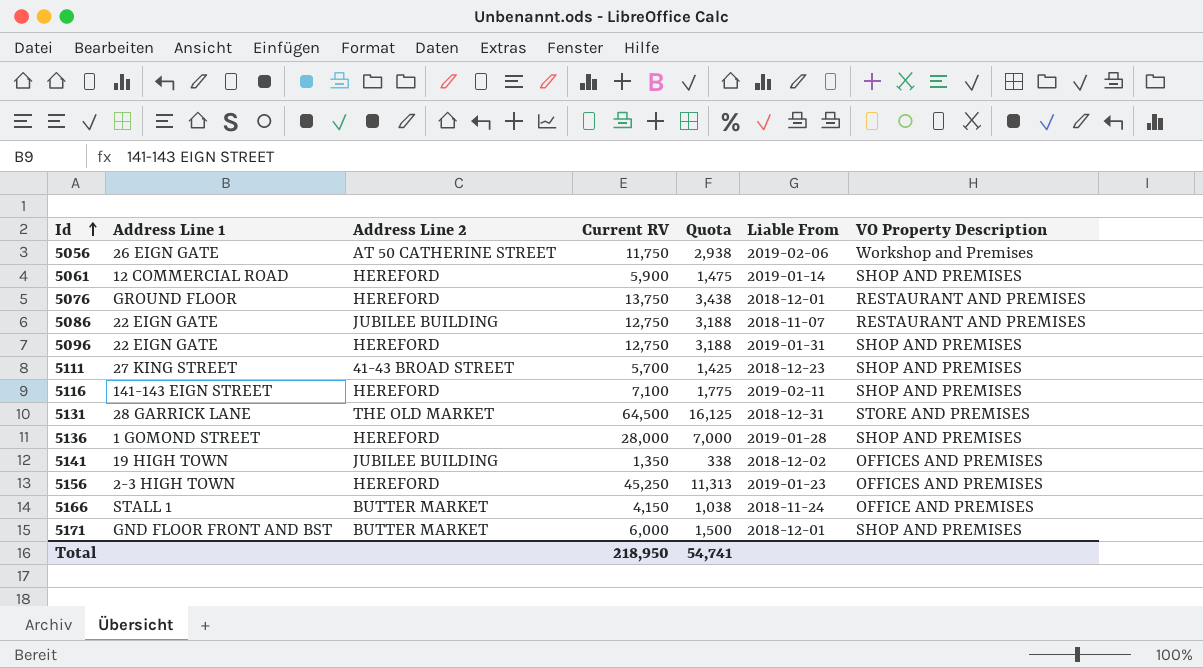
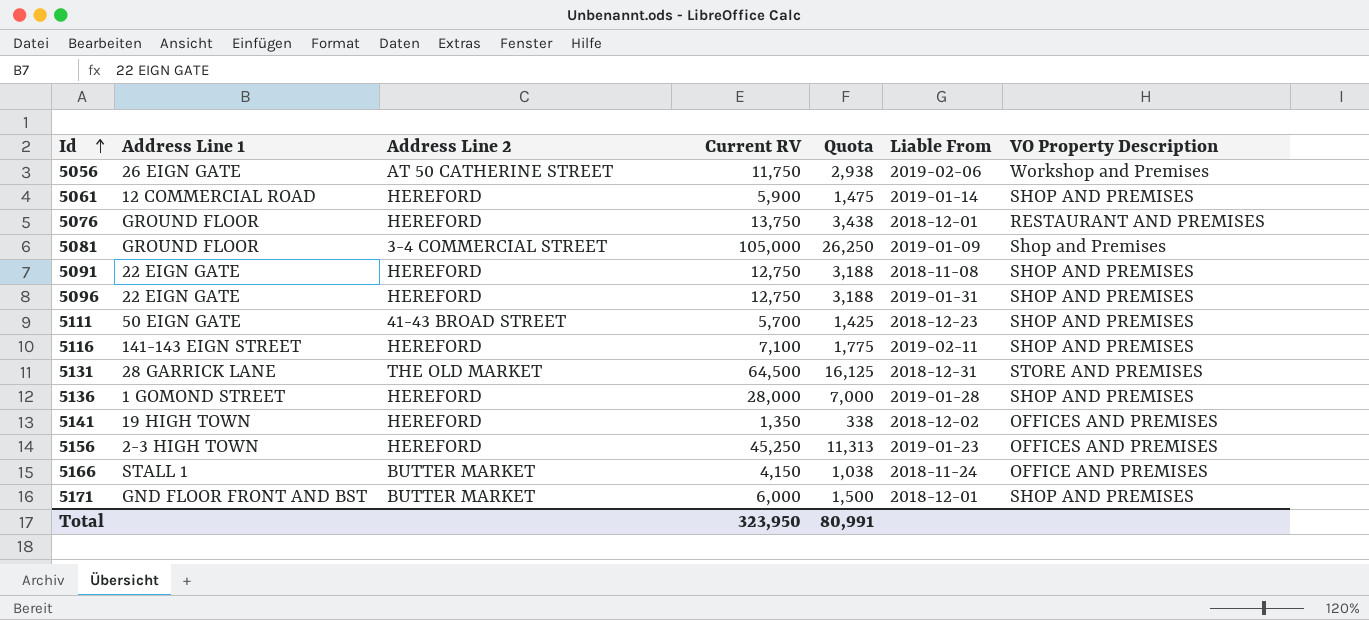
row 5086: 22 EIGN GATE | JUBILEE BUILDING | 12,750 | 3,188 | 2018-11-07 | RESTAURANT AND PREMISES -> none
row 5081: none -> GROUND FLOOR | 3-4 COMMERCIAL STREET | 105,000 | 26,250 | 2019-01-09 | Shop and Premises
row 5091: none -> 22 EIGN GATE | HEREFORD | 12,750 | 3,188 | 2018-11-08 | SHOP AND PREMISES
5111 | Address Line 1: 27 KING STREET -> 50 EIGN GATE
5141 | Address Line 2: JUBILEE BUILDING -> HEREFORD
Total | Current RV: 218,950 -> 323,950
Total | Quota: 54,741 -> 80,991

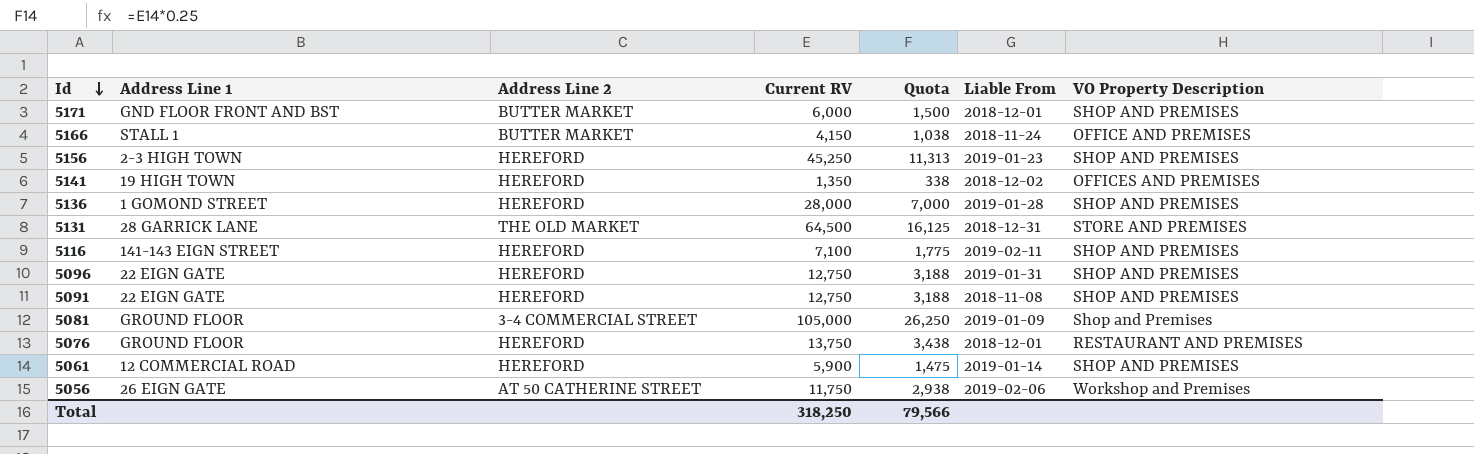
row order: Id ascending -> Id descending
row 5111: 50 EIGN GATE | 41-43 BROAD STREET | 5,700 | 1,425 | 2018-12-23 | SHOP AND PREMISES -> none
5156 | VO Property Description: OFFICES AND PREMISES -> SHOP AND PREMISES
Total | Current RV: 323,950 -> 318,250
Total | Quota: 80,991 -> 79,566

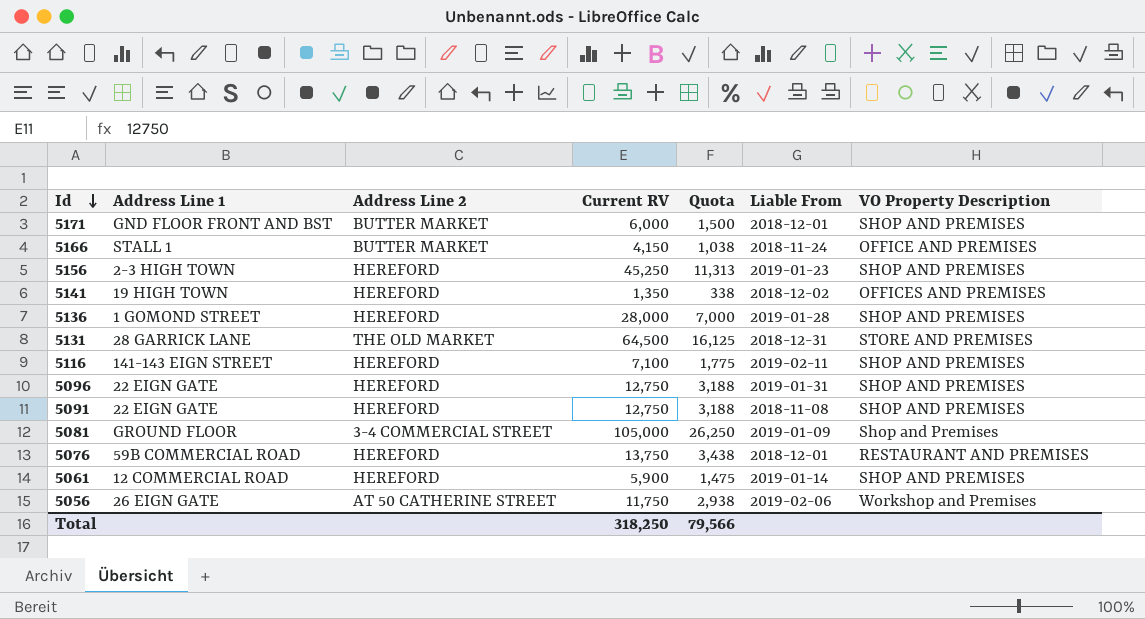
5076 | Address Line 1: GROUND FLOOR -> 59B COMMERCIAL ROAD

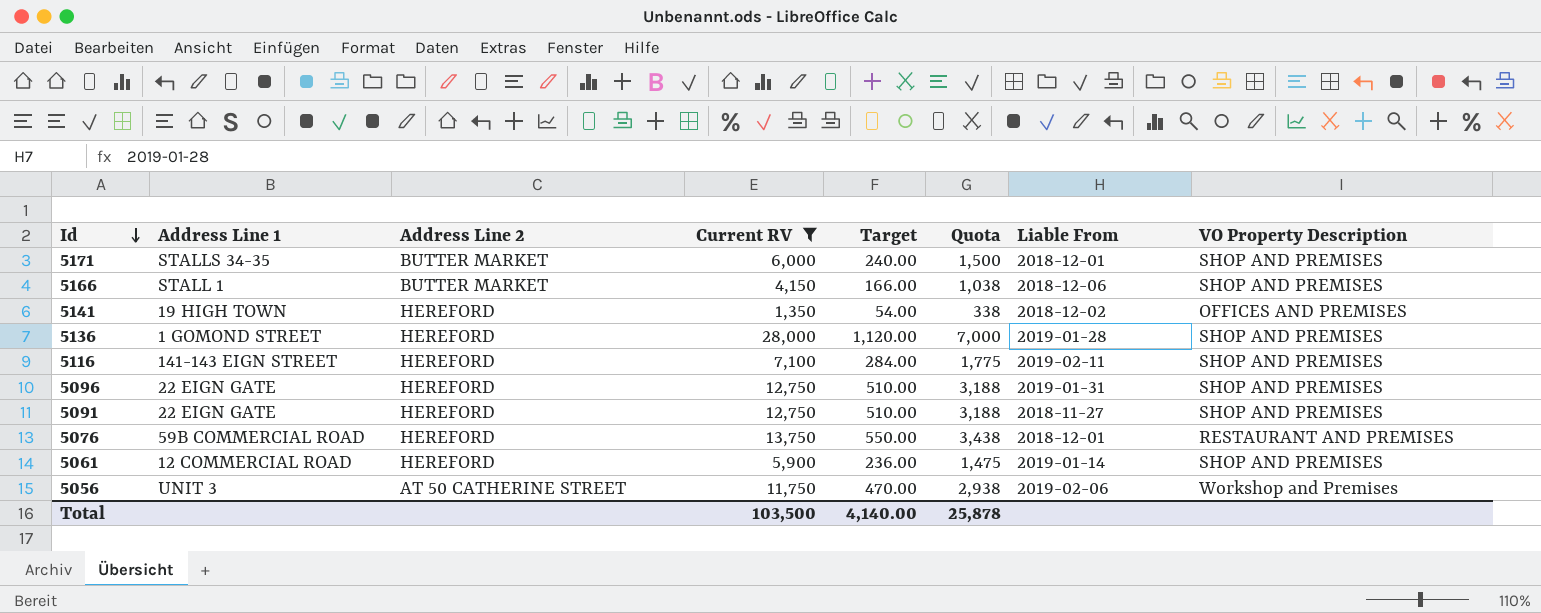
filter: none -> Current RV <= 28,000
column Target | formula: none -> [Current RV] * 0.04
5171 | Address Line 1: GND FLOOR FRONT AND BST -> STALLS 34-35
5166 | Liable From: 2018-11-24 -> 2018-12-06
5166 | VO Property Description: OFFICE AND PREMISES -> SHOP AND PREMISES
5091 | Liable From: 2018-11-08 -> 2018-11-27
5056 | Address Line 1: 26 EIGN GATE -> UNIT 3
Total | Current RV: 318,250 -> 103,500
Total | Quota: 79,566 -> 25,878

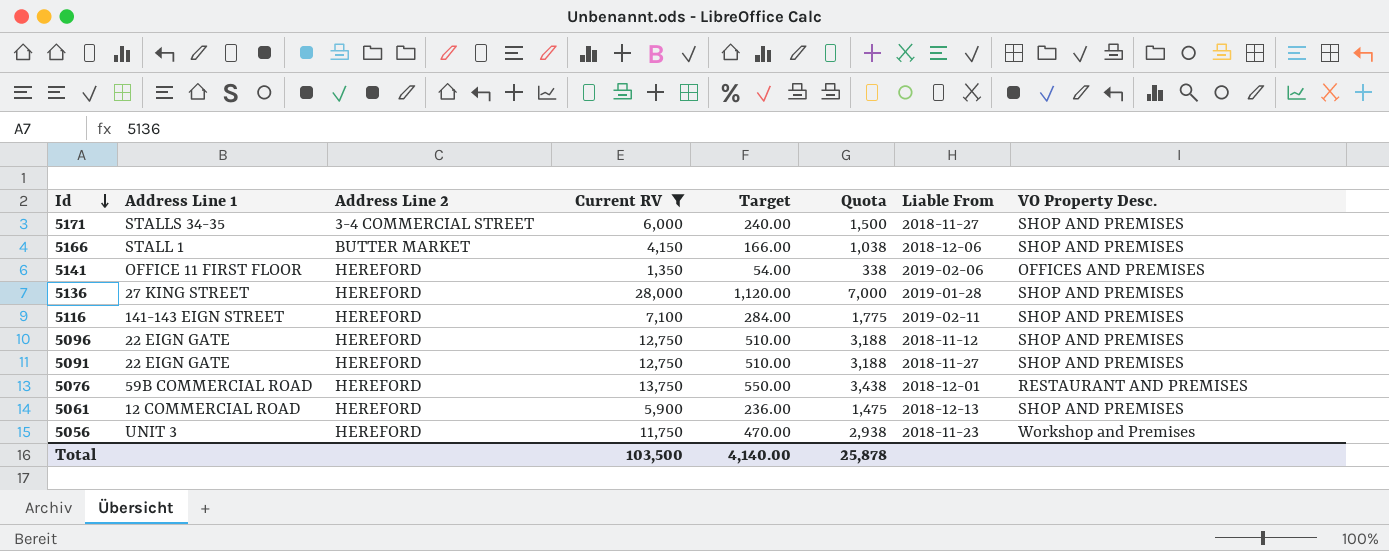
column name: VO Property Description -> VO Property Desc.
5171 | Address Line 2: BUTTER MARKET -> 3-4 COMMERCIAL STREET
5171 | Liable From: 2018-12-01 -> 2018-11-27
5141 | Address Line 1: 19 HIGH TOWN -> OFFICE 11 FIRST FLOOR
5141 | Liable From: 2018-12-02 -> 2019-02-06
5136 | Address Line 1: 1 GOMOND STREET -> 27 KING STREET
5096 | Liable From: 2019-01-31 -> 2018-11-12
5061 | Liable From: 2019-01-14 -> 2018-12-13
5056 | Address Line 2: AT 50 CATHERINE STREET -> HEREFORD
5056 | Liable From: 2019-02-06 -> 2018-11-23

